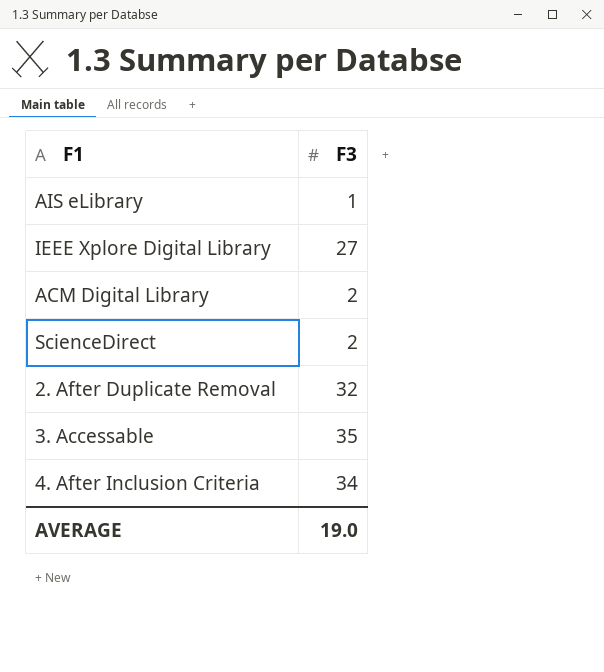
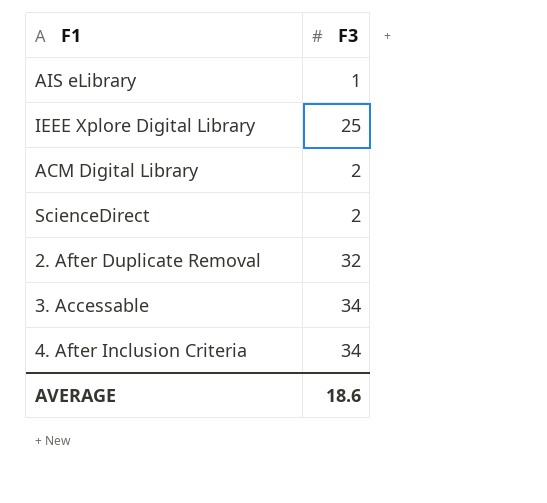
IEEE Xplore Digital Library | F3: 27 -> 25
3. Accessable | F3: 35 -> 34
AVERAGE | F3: 19.0 -> 18.6

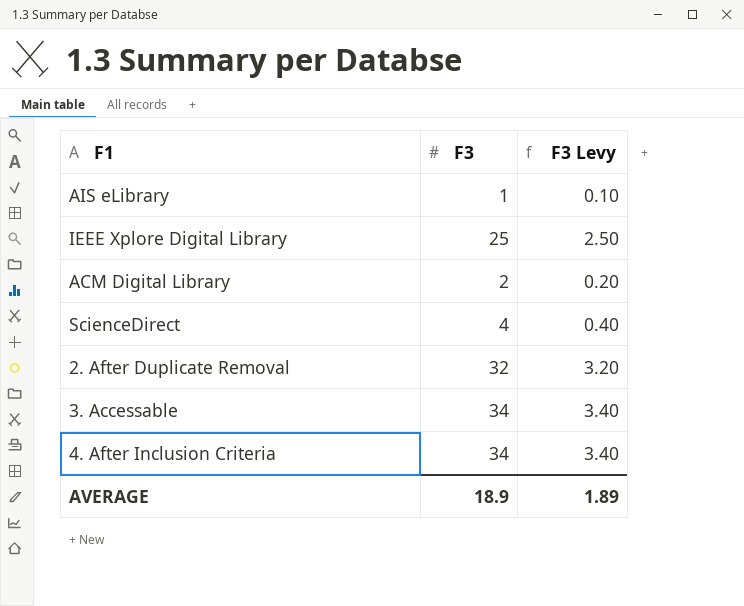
column F3 Levy | formula: none -> [F3] * 0.1
ScienceDirect | F3: 2 -> 4
AVERAGE | F3: 18.6 -> 18.9

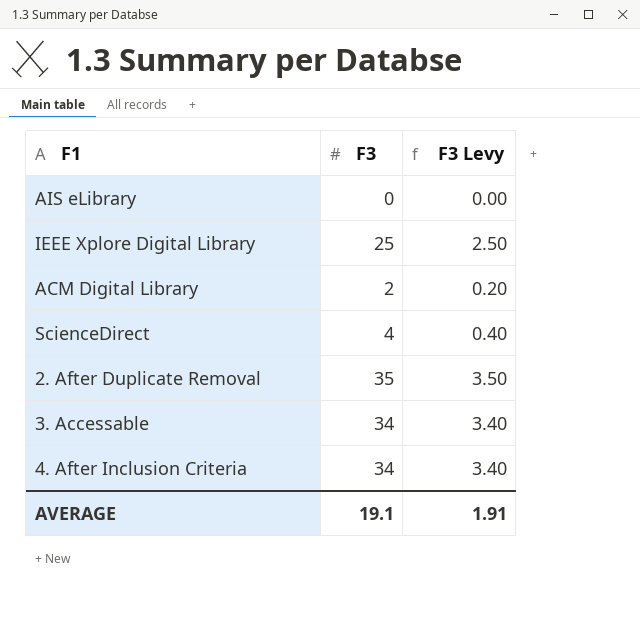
AIS eLibrary | F3: 1 -> 0
AIS eLibrary | F3 Levy: 0.10 -> 0.00
2. After Duplicate Removal | F3: 32 -> 35
2. After Duplicate Removal | F3 Levy: 3.20 -> 3.50
AVERAGE | F3: 18.9 -> 19.1
AVERAGE | F3 Levy: 1.89 -> 1.91

